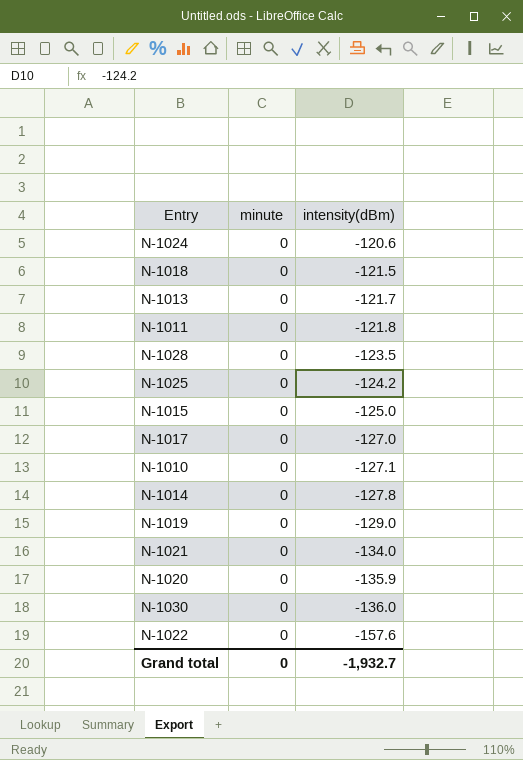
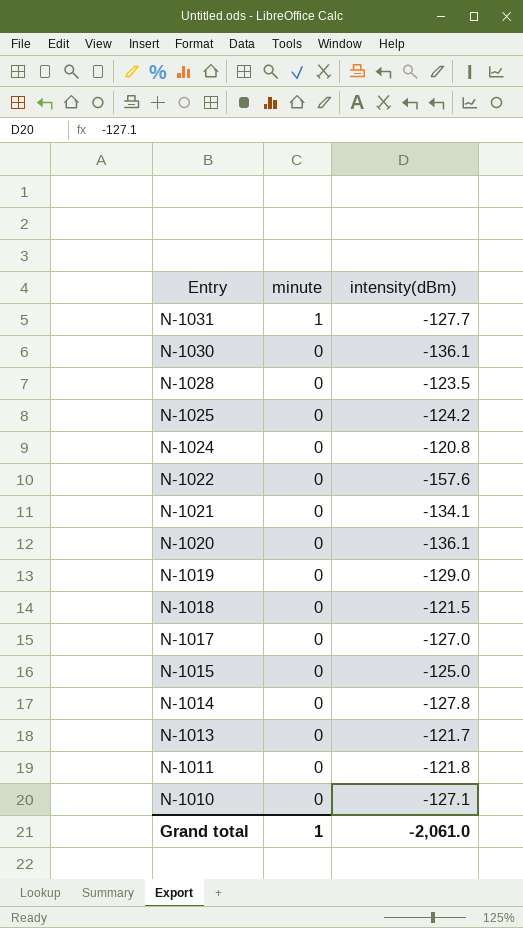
row order: intensity(dBm) descending -> Entry descending
row N-1031: none -> 1 | -127.7
N-1030 | intensity(dBm): -136.0 -> -136.1
N-1024 | intensity(dBm): -120.6 -> -120.8
N-1021 | intensity(dBm): -134.0 -> -134.1
N-1020 | intensity(dBm): -135.9 -> -136.1
Grand total | minute: 0 -> 1
Grand total | intensity(dBm): -1,932.7 -> -2,061.0

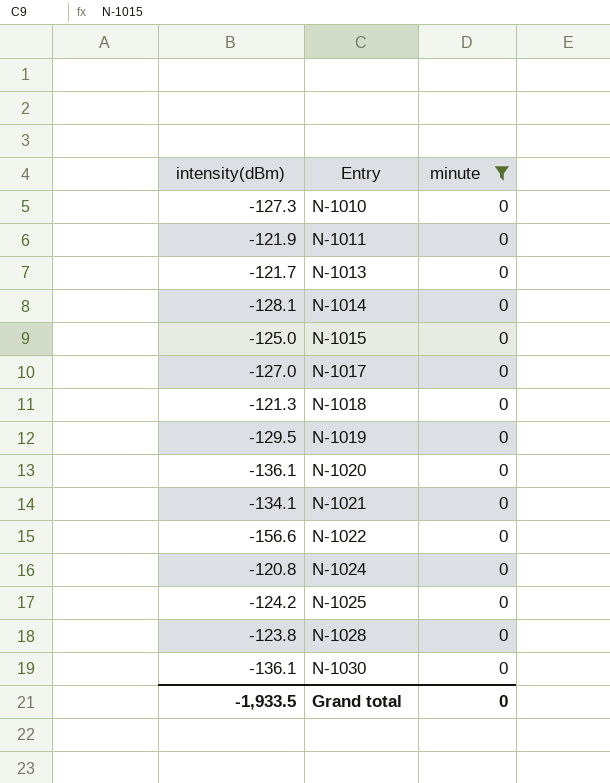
filter: none -> minute = 0
row order: Entry descending -> Entry ascending
column intensity(dBm) | position: 3 -> 1
N-1010 | intensity(dBm): -127.1 -> -127.3
N-1011 | intensity(dBm): -121.8 -> -121.9
N-1014 | intensity(dBm): -127.8 -> -128.1
N-1018 | intensity(dBm): -121.5 -> -121.3
N-1019 | intensity(dBm): -129.0 -> -129.5
N-1022 | intensity(dBm): -157.6 -> -156.6
N-1028 | intensity(dBm): -123.5 -> -123.8
Grand total | intensity(dBm): -2,061.0 -> -1,933.5
Grand total | minute: 1 -> 0

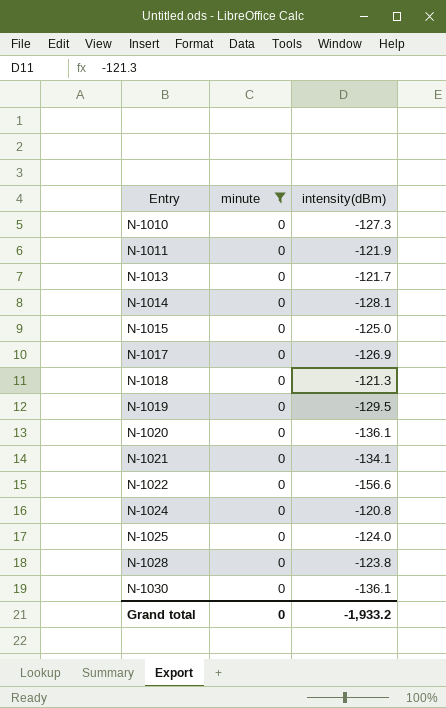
column intensity(dBm) | position: 1 -> 3
N-1017 | intensity(dBm): -127.0 -> -126.9
N-1025 | intensity(dBm): -124.2 -> -124.0
Grand total | intensity(dBm): -1,933.5 -> -1,933.2

